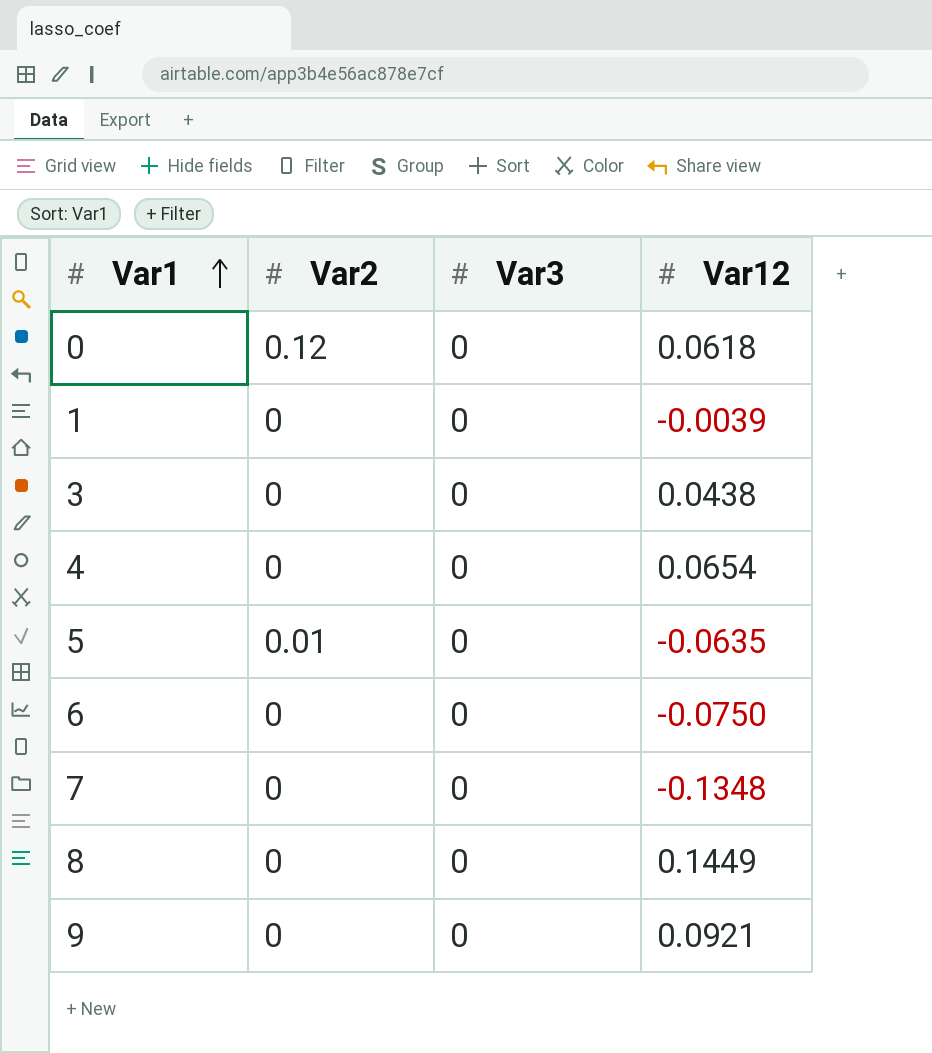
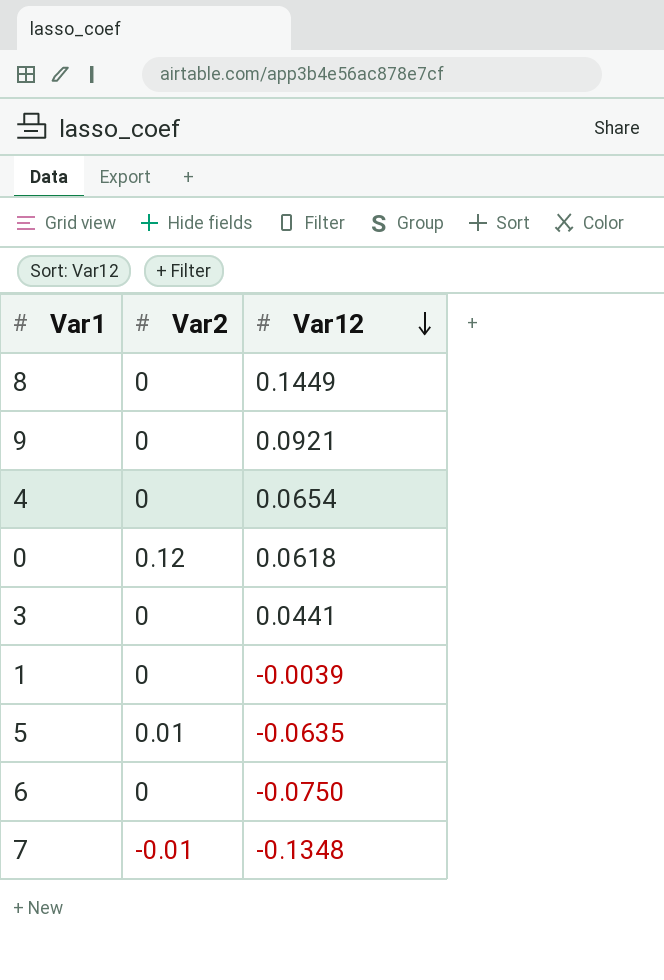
row order: Var1 ascending -> Var12 descending
column Var3 | position: 3 -> none
3 | Var12: 0.0438 -> 0.0441
7 | Var2: 0 -> -0.01

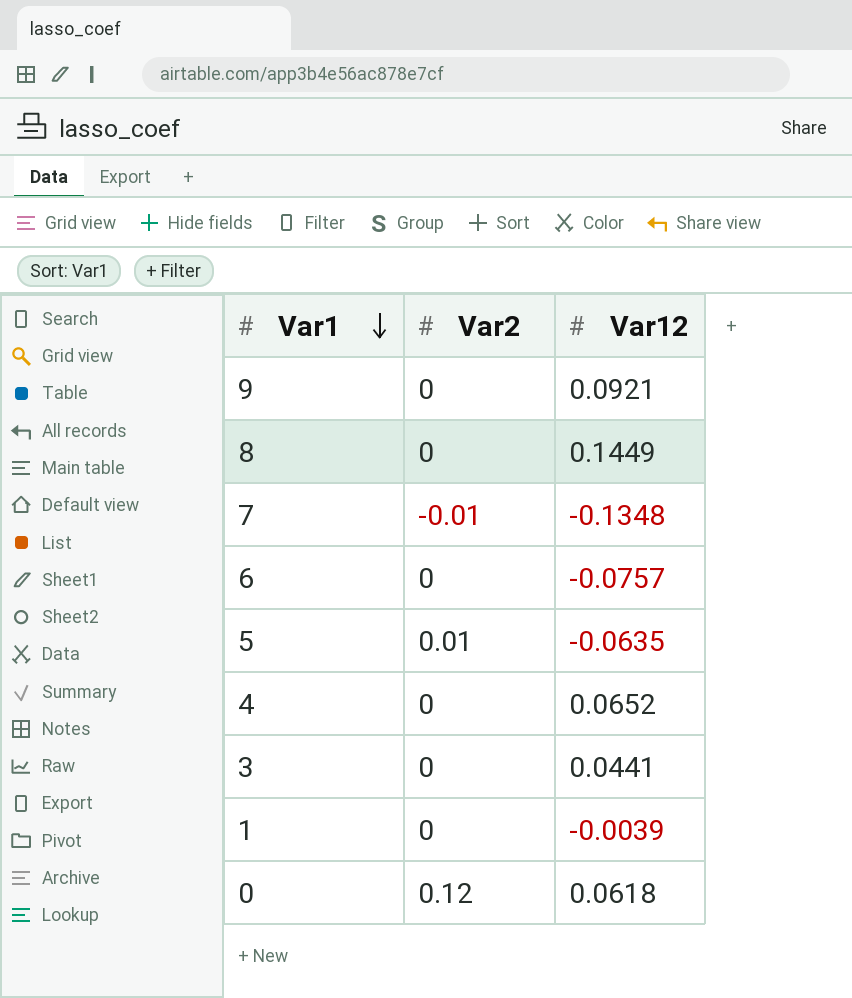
row order: Var12 descending -> Var1 descending
6 | Var12: -0.0750 -> -0.0757
4 | Var12: 0.0654 -> 0.0652

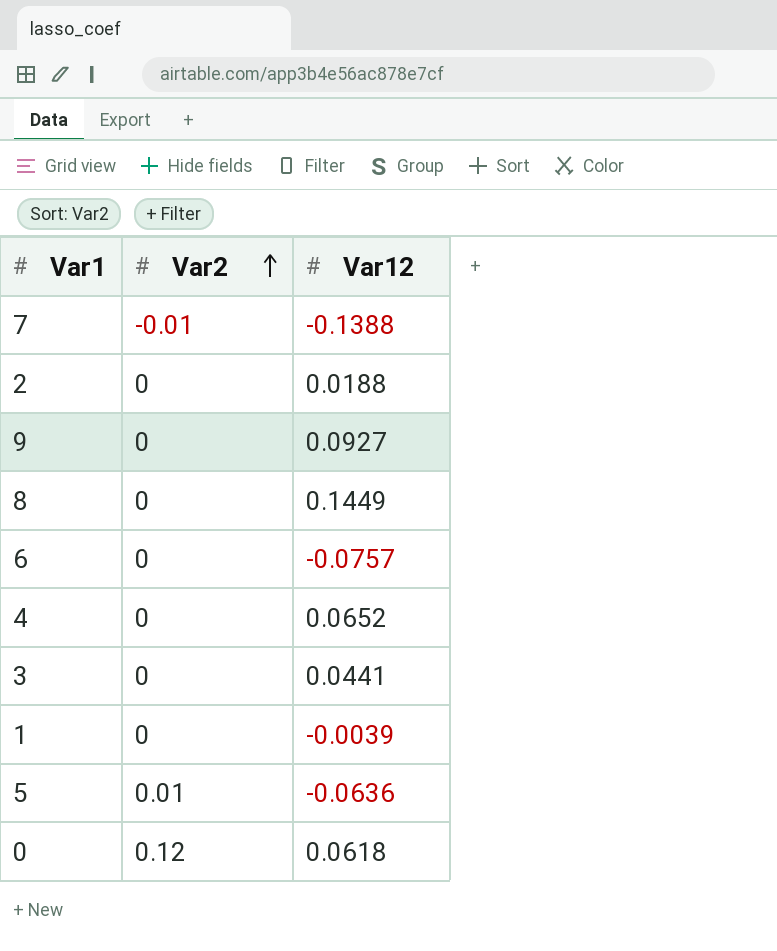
row order: Var1 descending -> Var2 ascending
7 | Var12: -0.1348 -> -0.1388
row 2: none -> 0 | 0.0188
9 | Var12: 0.0921 -> 0.0927
5 | Var12: -0.0635 -> -0.0636

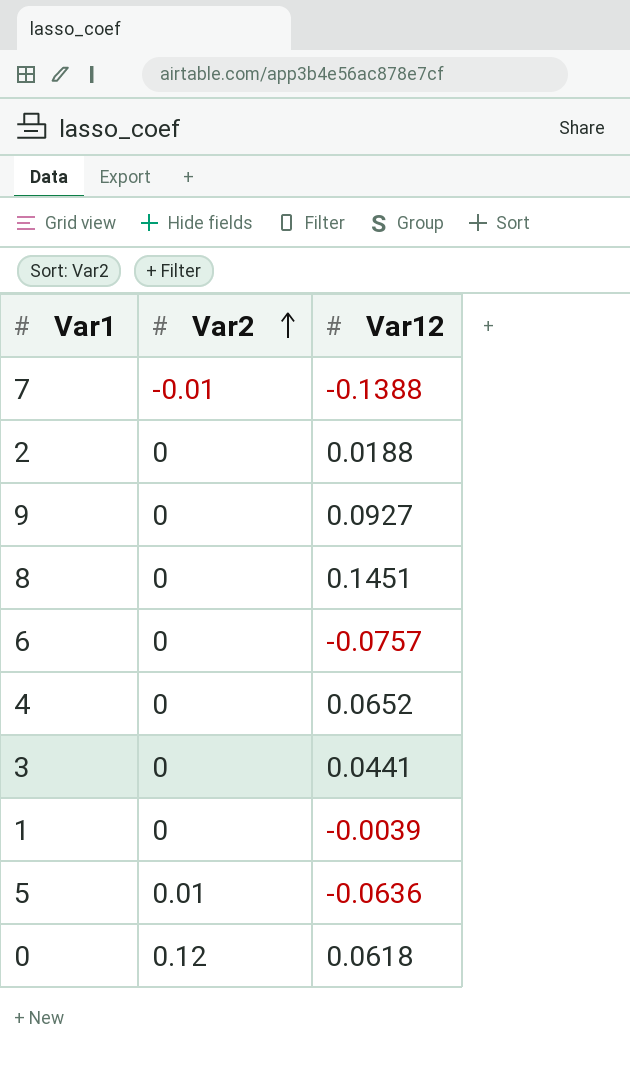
8 | Var12: 0.1449 -> 0.1451

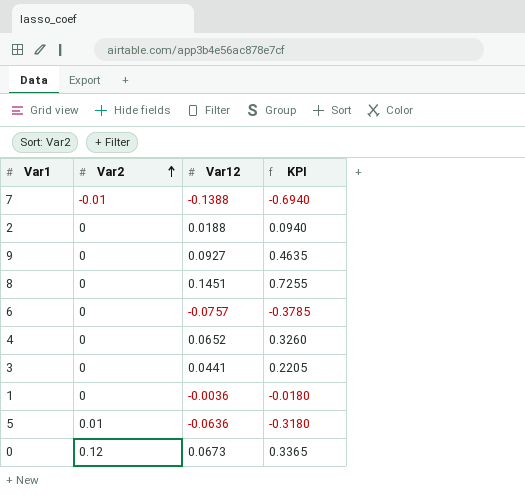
column KPI | formula: none -> [Var12] * 5
1 | Var12: -0.0039 -> -0.0036
0 | Var12: 0.0618 -> 0.0673

